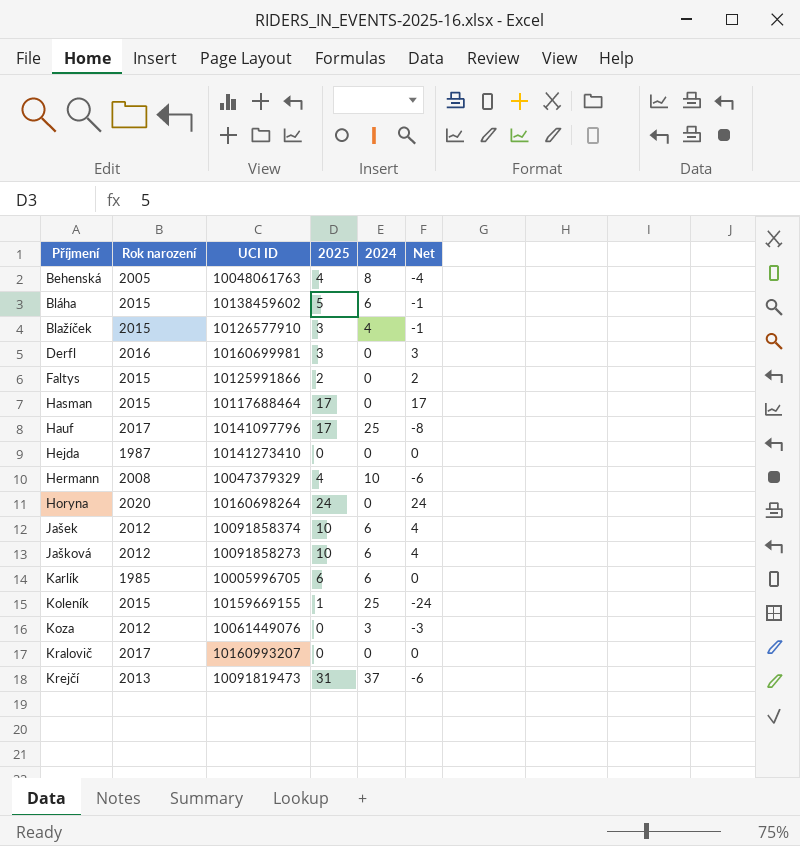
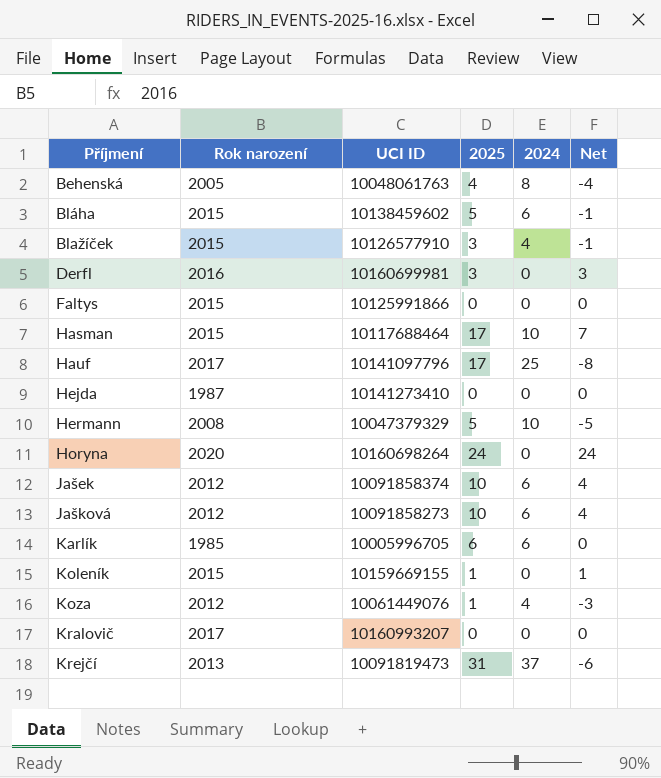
Faltys | 2025: 2 -> 0
Faltys | Net: 2 -> 0
Hasman | 2024: 0 -> 10
Hasman | Net: 17 -> 7
Hermann | 2025: 4 -> 5
Hermann | Net: -6 -> -5
Koleník | 2024: 25 -> 0
Koleník | Net: -24 -> 1
Koza | 2025: 0 -> 1
Koza | 2024: 3 -> 4

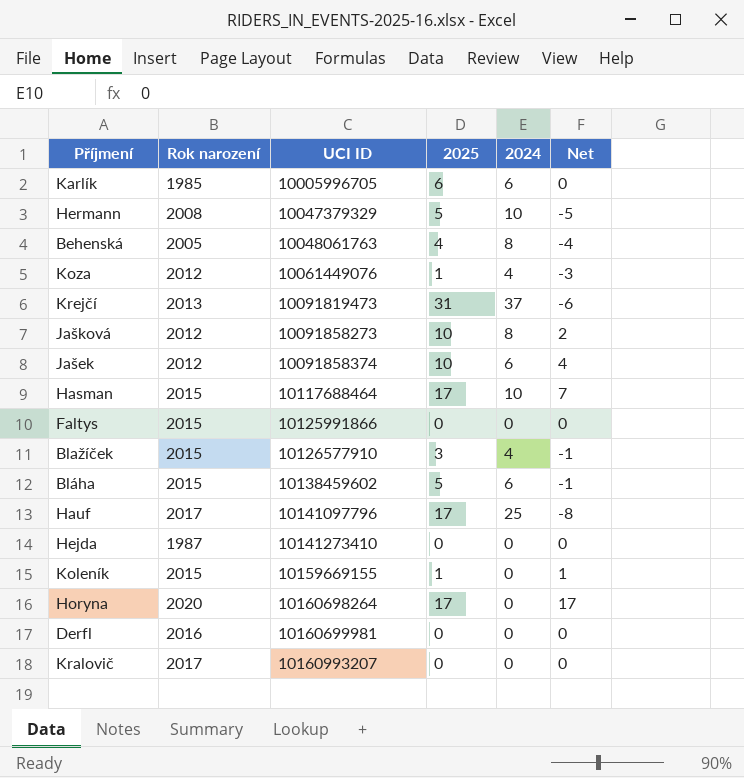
row order: Příjmení ascending -> UCI ID ascending
Jašková | 2024: 6 -> 8
Jašková | Net: 4 -> 2
Horyna | 2025: 24 -> 17
Horyna | Net: 24 -> 17
Derfl | 2025: 3 -> 0
Derfl | Net: 3 -> 0

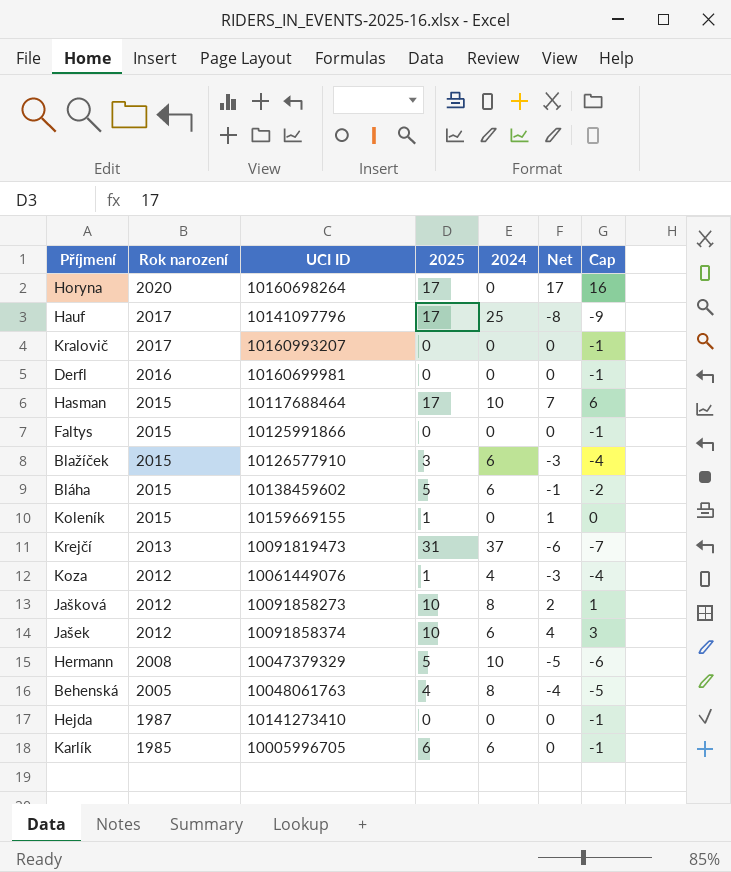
row order: UCI ID ascending -> Rok narození descending
column Cap | formula: none -> [Net] - 1
Blažíček | 2024: 4 -> 6
Blažíček | Net: -1 -> -3

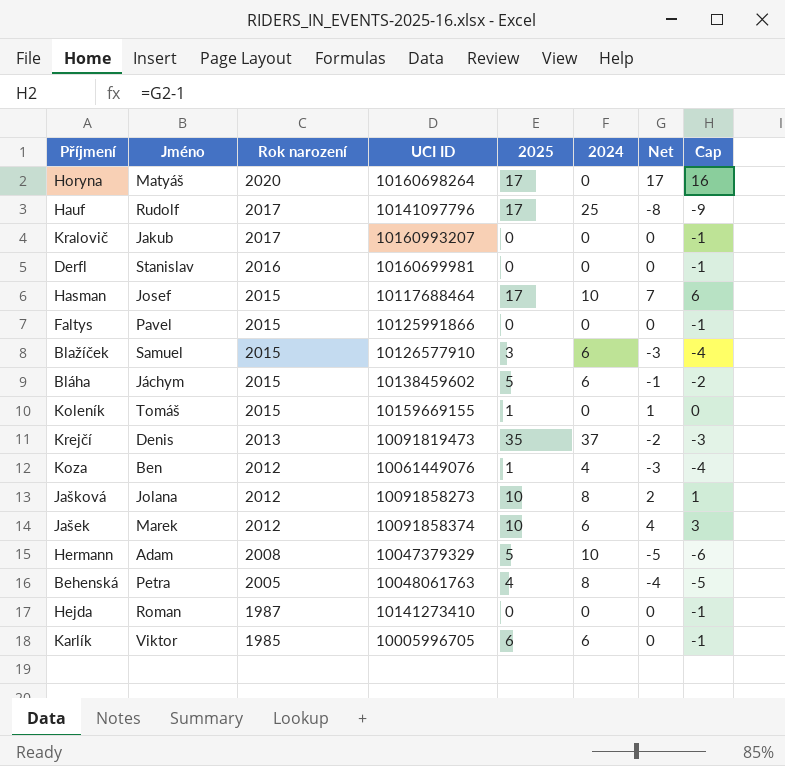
column Jméno | position: none -> 2
Krejčí | 2025: 31 -> 35
Krejčí | Net: -6 -> -2
Krejčí | Cap: -7 -> -3

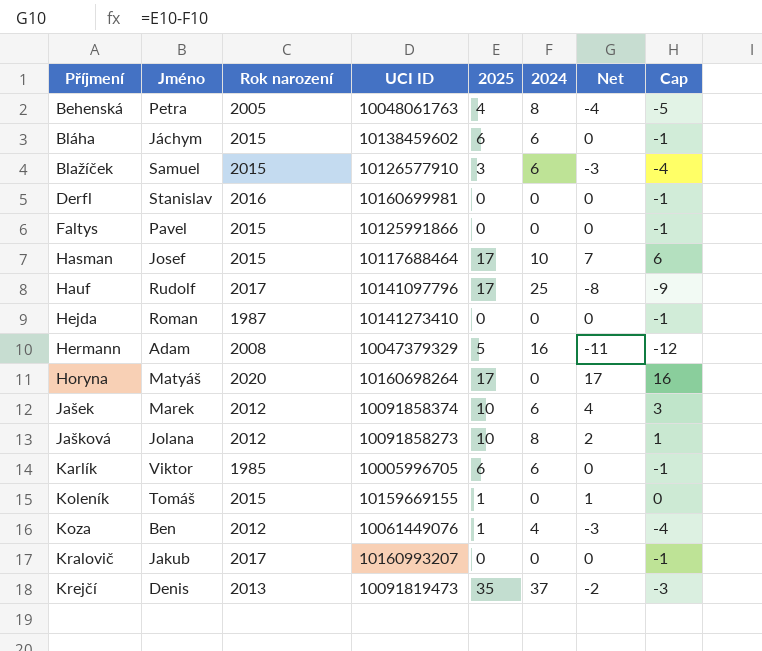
row order: Rok narození descending -> Příjmení ascending
Bláha | 2025: 5 -> 6
Bláha | Net: -1 -> 0
Bláha | Cap: -2 -> -1
Hermann | 2024: 10 -> 16
Hermann | Net: -5 -> -11
Hermann | Cap: -6 -> -12

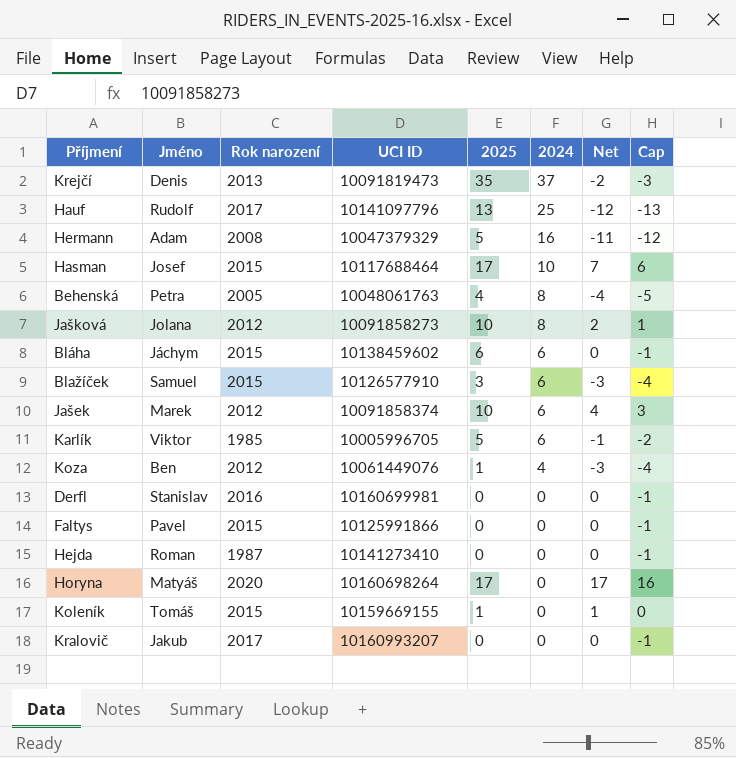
row order: Příjmení ascending -> 2024 descending
Hauf | 2025: 17 -> 13
Hauf | Net: -8 -> -12
Hauf | Cap: -9 -> -13
Karlík | 2025: 6 -> 5
Karlík | Net: 0 -> -1
Karlík | Cap: -1 -> -2

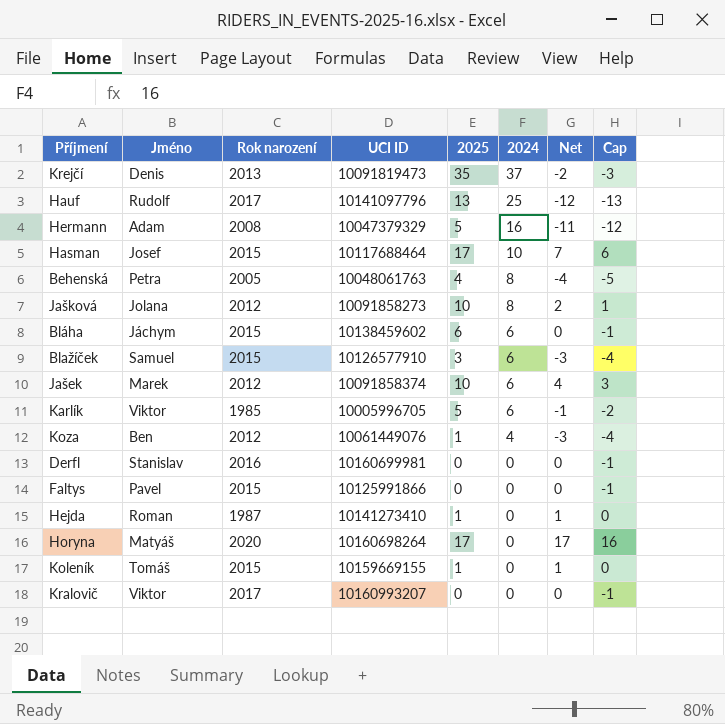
Hejda | 2025: 0 -> 1
Hejda | Net: 0 -> 1
Hejda | Cap: -1 -> 0
Kralovič | Jméno: Jakub -> Viktor

